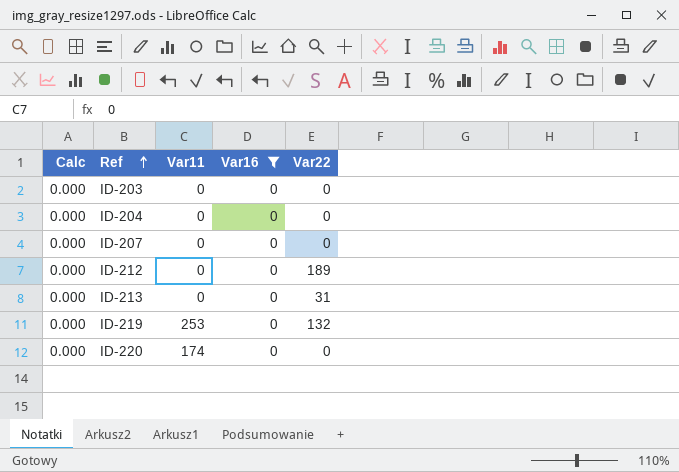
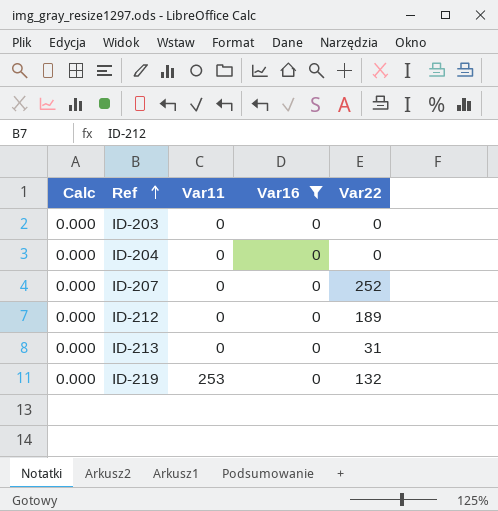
row ID-220: 0.000 | 174 | 0 | 0 -> none
ID-207 | Var22: 0 -> 252

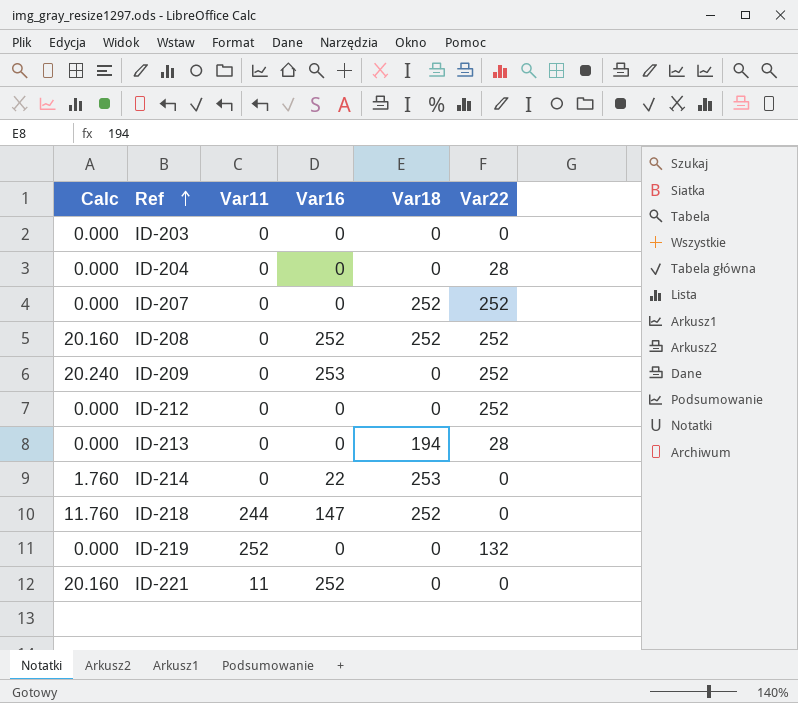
filter: Var16 = 0 -> none
column Var18 | position: none -> 5
ID-204 | Var22: 0 -> 28
ID-212 | Var22: 189 -> 252
ID-213 | Var22: 31 -> 28
ID-219 | Var11: 253 -> 252

